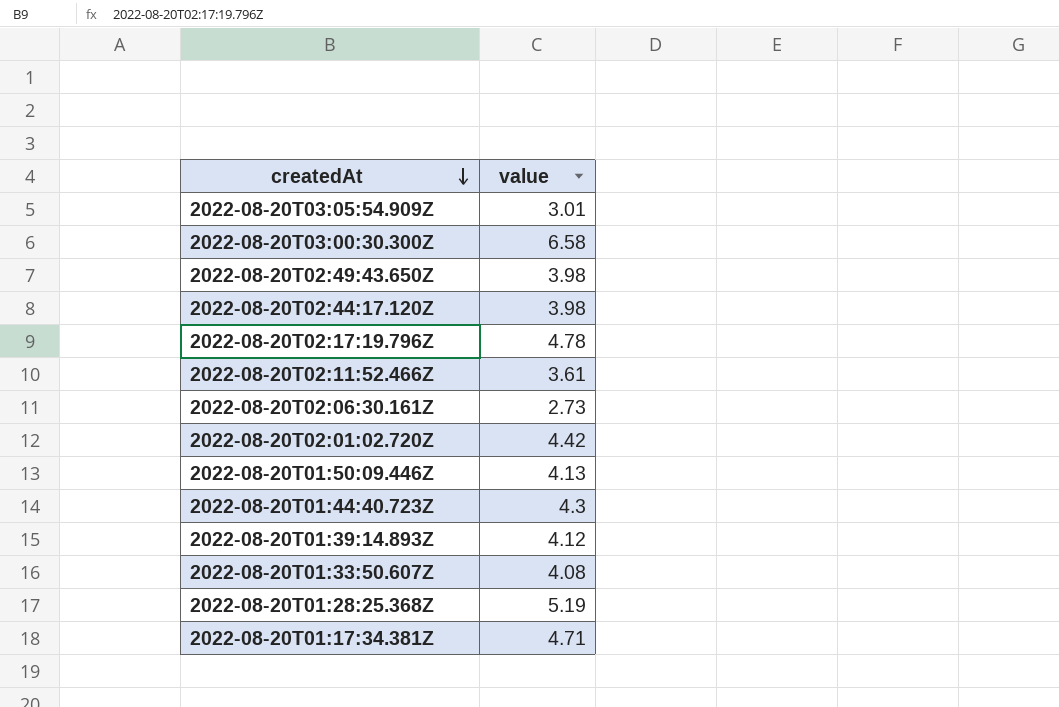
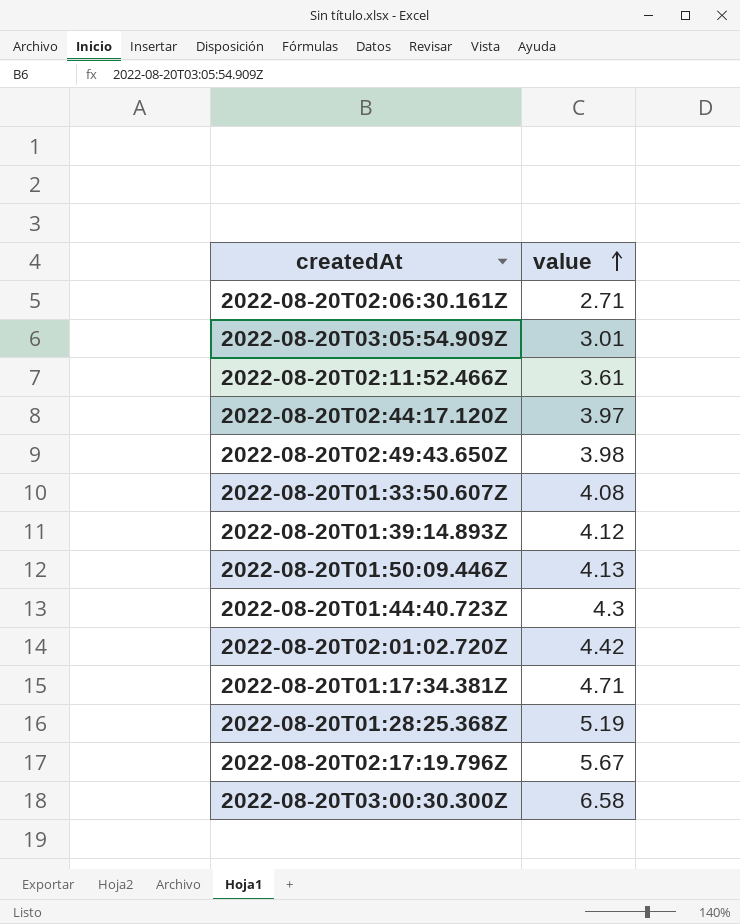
row order: createdAt descending -> value ascending
2022-08-20T02:06:30.161Z | value: 2.73 -> 2.71
2022-08-20T02:44:17.120Z | value: 3.98 -> 3.97
2022-08-20T02:17:19.796Z | value: 4.78 -> 5.67

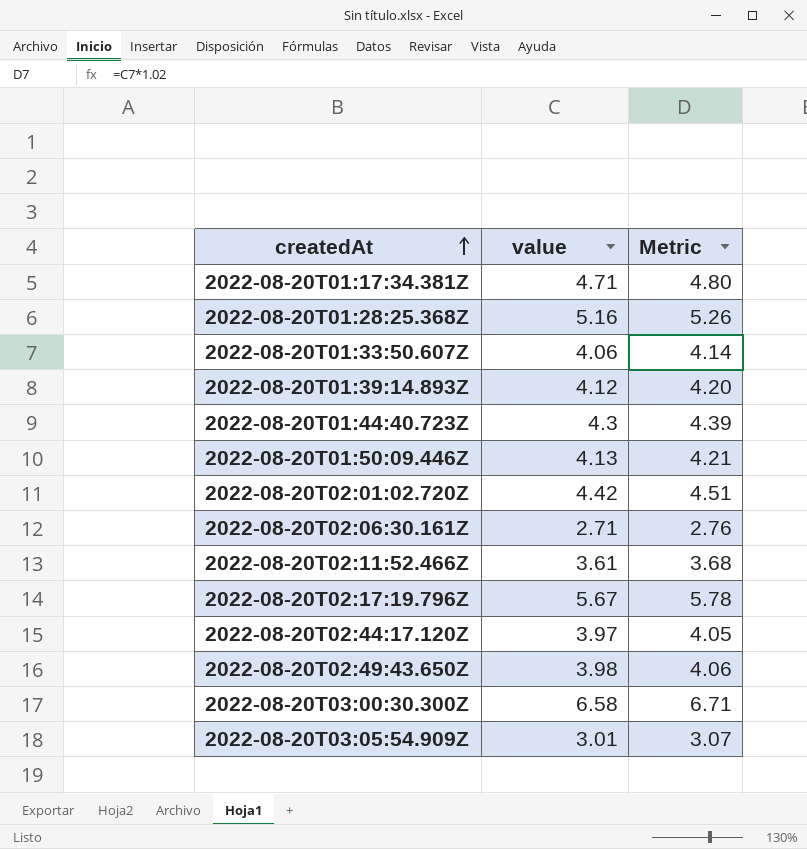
row order: value ascending -> createdAt ascending
column Metric | formula: none -> [value] * 1.02
2022-08-20T01:28:25.368Z | value: 5.19 -> 5.16
2022-08-20T01:33:50.607Z | value: 4.08 -> 4.06

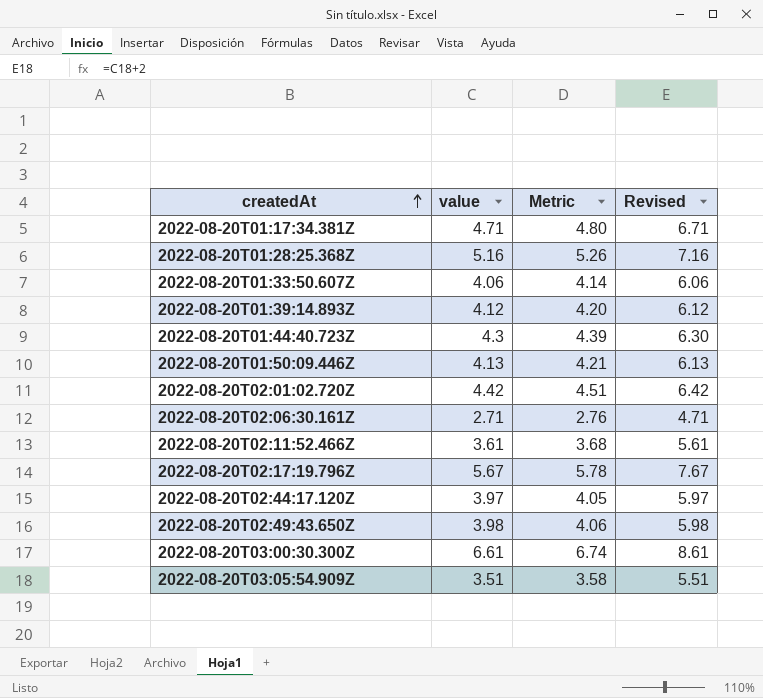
column Revised | formula: none -> [value] + 2
2022-08-20T03:00:30.300Z | value: 6.58 -> 6.61
2022-08-20T03:00:30.300Z | Metric: 6.71 -> 6.74
2022-08-20T03:05:54.909Z | value: 3.01 -> 3.51
2022-08-20T03:05:54.909Z | Metric: 3.07 -> 3.58

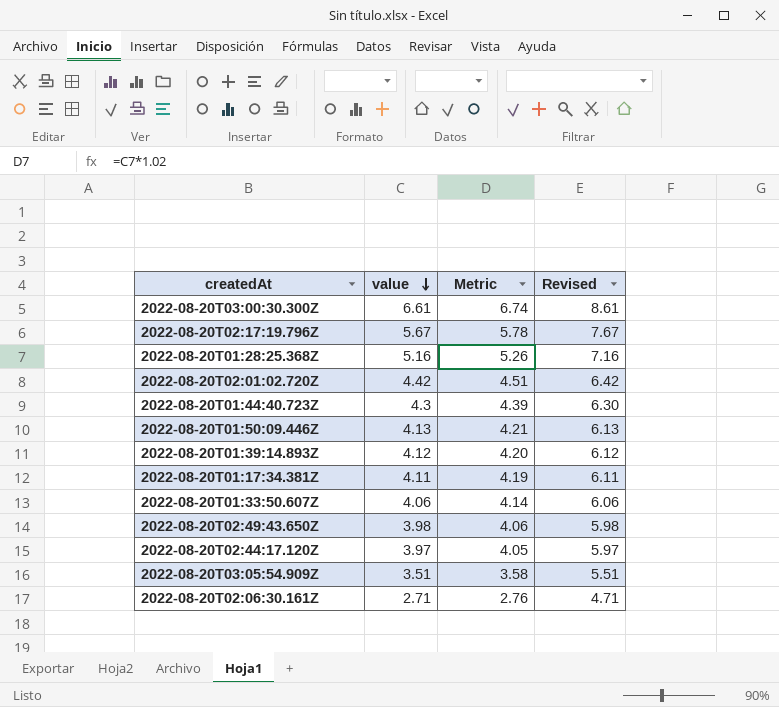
row order: createdAt ascending -> value descending
row 2022-08-20T02:11:52.466Z: 3.61 | 3.68 | 5.61 -> none
2022-08-20T01:17:34.381Z | value: 4.71 -> 4.11
2022-08-20T01:17:34.381Z | Metric: 4.80 -> 4.19
2022-08-20T01:17:34.381Z | Revised: 6.71 -> 6.11

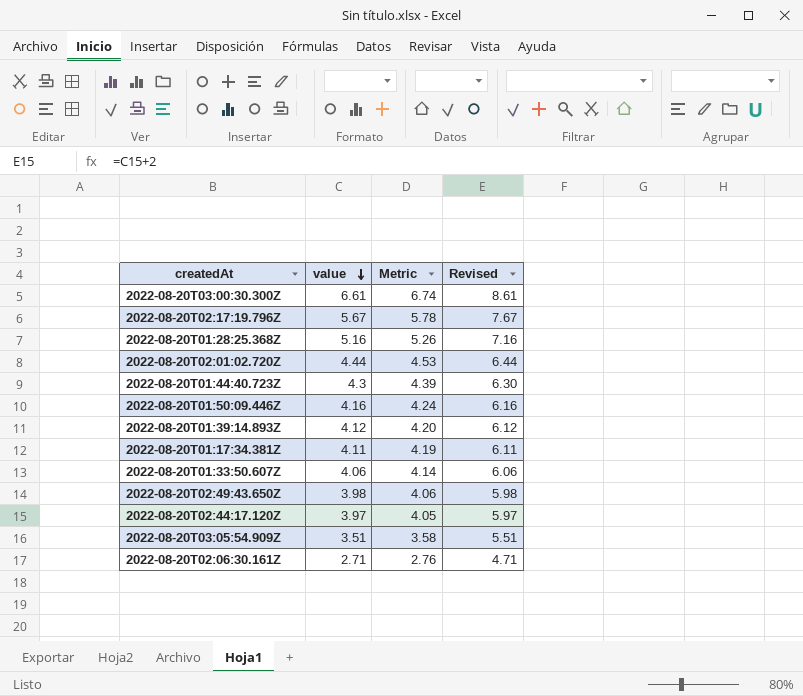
2022-08-20T02:01:02.720Z | value: 4.42 -> 4.44
2022-08-20T02:01:02.720Z | Metric: 4.51 -> 4.53
2022-08-20T02:01:02.720Z | Revised: 6.42 -> 6.44
2022-08-20T01:50:09.446Z | value: 4.13 -> 4.16
2022-08-20T01:50:09.446Z | Metric: 4.21 -> 4.24
2022-08-20T01:50:09.446Z | Revised: 6.13 -> 6.16

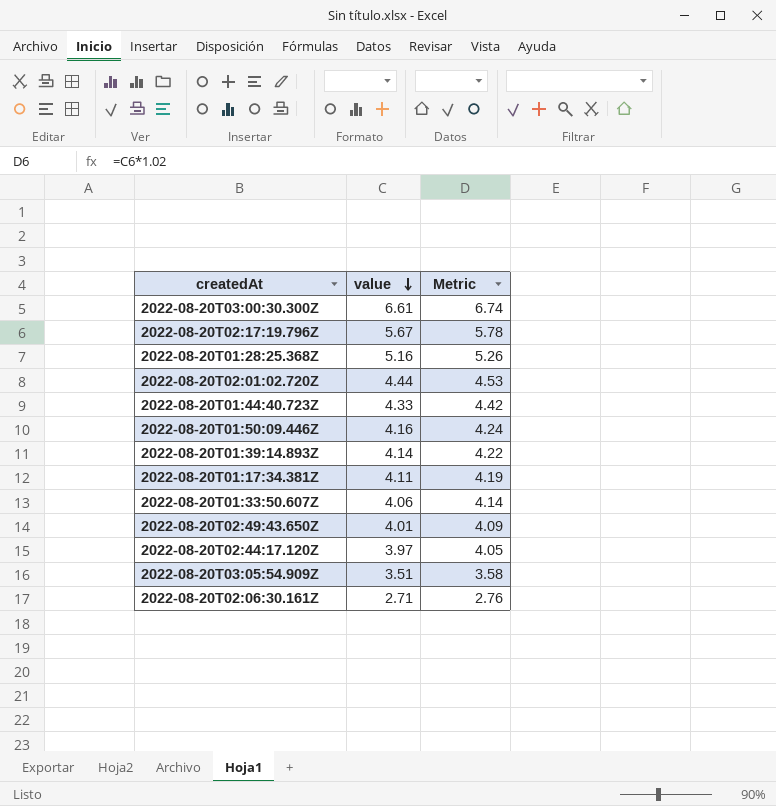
column Revised | formula: [value] + 2 -> none
2022-08-20T01:44:40.723Z | value: 4.3 -> 4.33
2022-08-20T01:44:40.723Z | Metric: 4.39 -> 4.42
2022-08-20T01:39:14.893Z | value: 4.12 -> 4.14
2022-08-20T01:39:14.893Z | Metric: 4.20 -> 4.22
2022-08-20T02:49:43.650Z | value: 3.98 -> 4.01
2022-08-20T02:49:43.650Z | Metric: 4.06 -> 4.09

